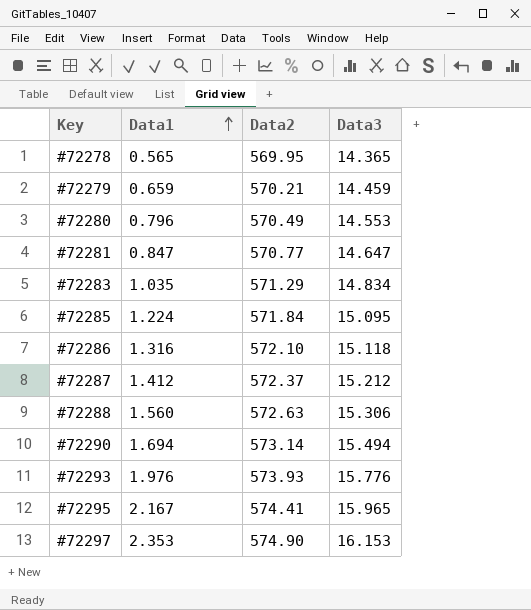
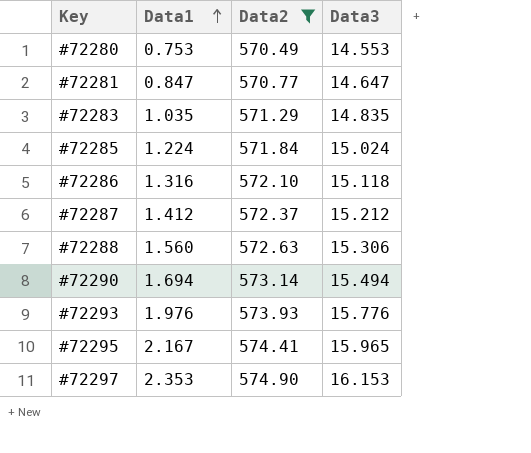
filter: none -> Data2 >= 570.49
#72280 | Data1: 0.796 -> 0.753
#72283 | Data3: 14.834 -> 14.835
#72285 | Data3: 15.095 -> 15.024

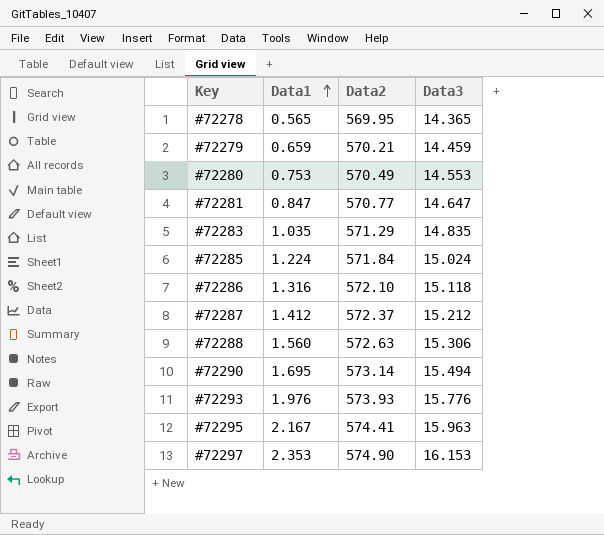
filter: Data2 >= 570.49 -> none
#72290 | Data1: 1.694 -> 1.695
#72295 | Data3: 15.965 -> 15.963

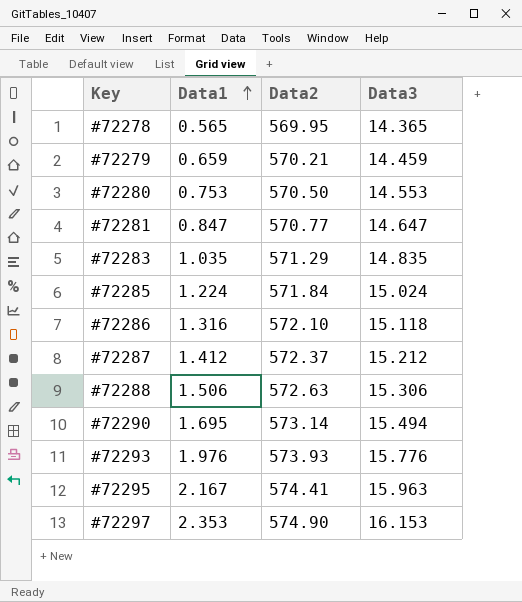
#72280 | Data2: 570.49 -> 570.50
#72288 | Data1: 1.560 -> 1.506

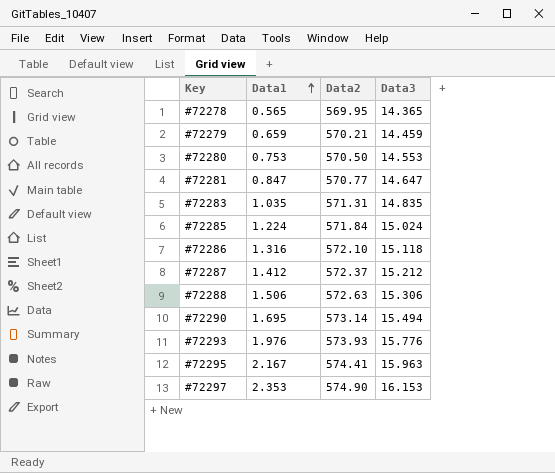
#72283 | Data2: 571.29 -> 571.31

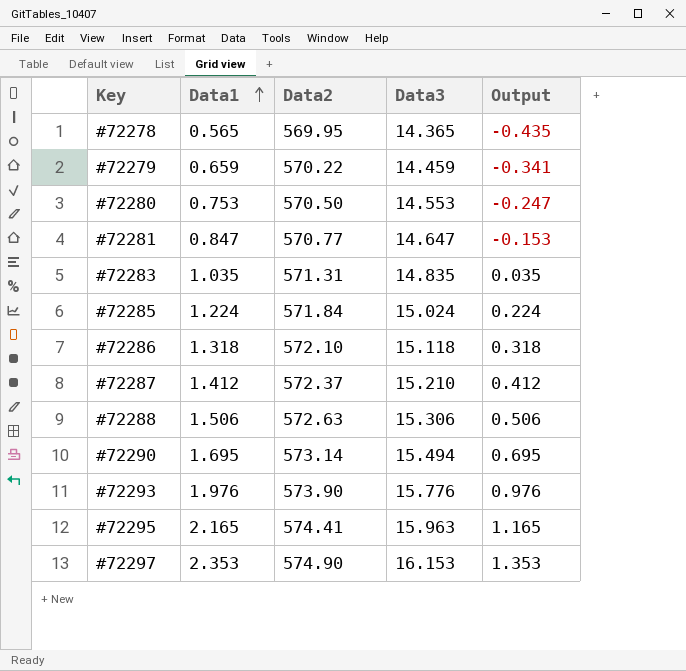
column Output | formula: none -> [Data1] - 1
#72279 | Data2: 570.21 -> 570.22
#72286 | Data1: 1.316 -> 1.318
#72287 | Data3: 15.212 -> 15.210
#72293 | Data2: 573.93 -> 573.90
#72295 | Data1: 2.167 -> 2.165

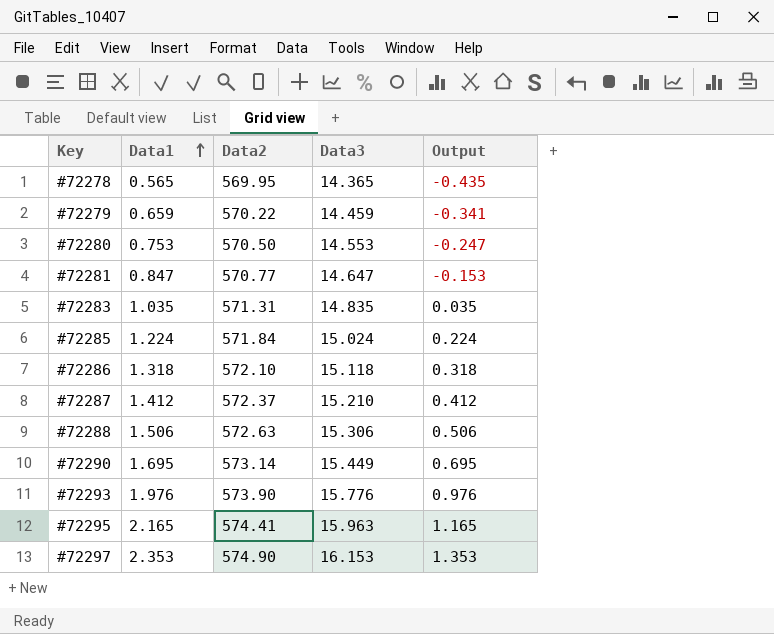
#72290 | Data3: 15.494 -> 15.449

